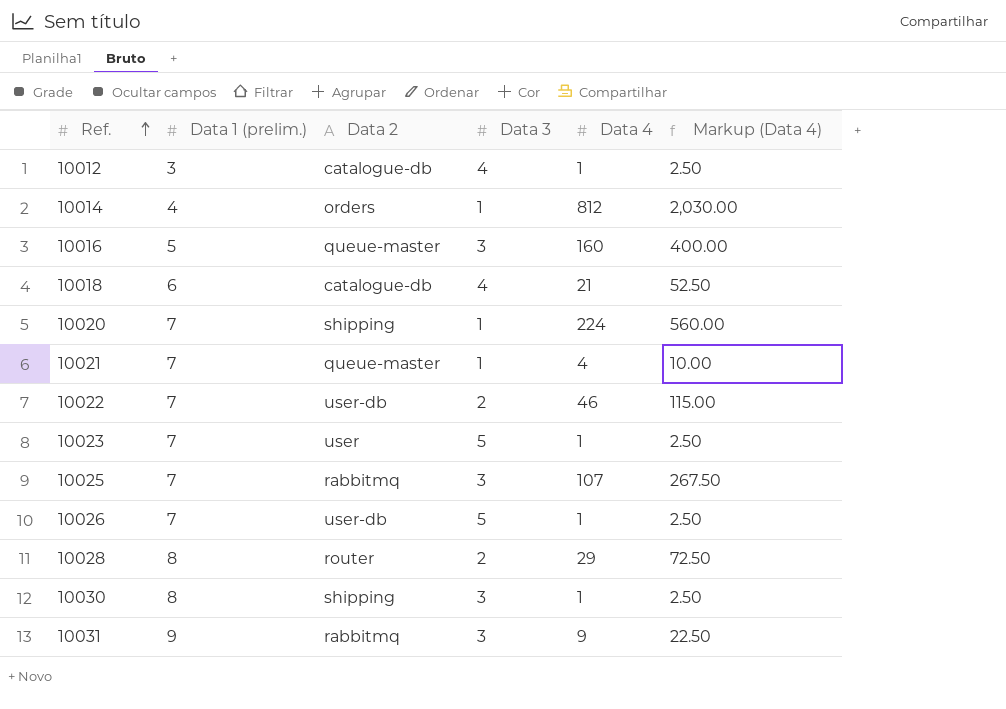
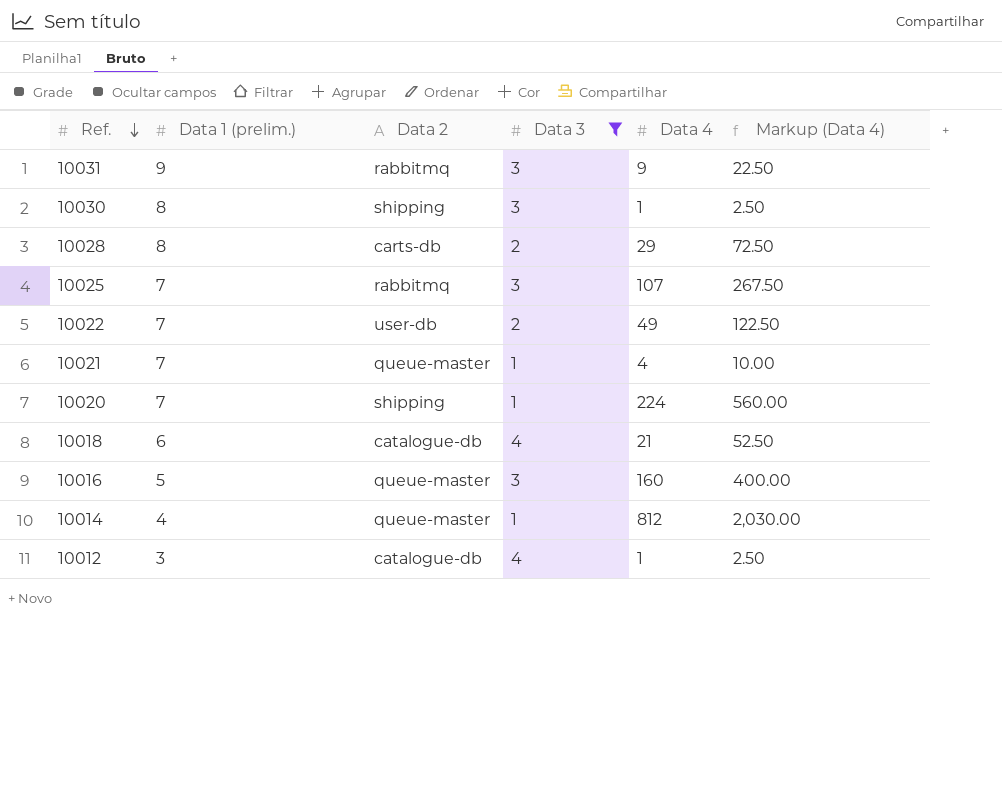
filter: none -> Data 3 != 5
row order: Ref. ascending -> Ref. descending
10028 | Data 2: router -> carts-db
10022 | Data 4: 46 -> 49
10022 | Markup (Data 4): 115.00 -> 122.50
10014 | Data 2: orders -> queue-master

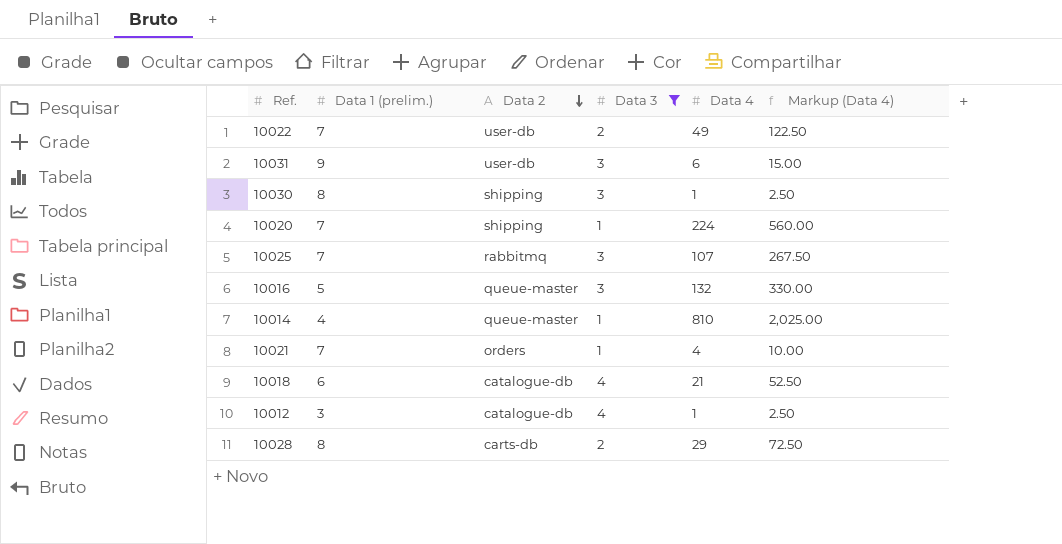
row order: Ref. descending -> Data 2 descending
10031 | Data 2: rabbitmq -> user-db
10031 | Data 4: 9 -> 6
10031 | Markup (Data 4): 22.50 -> 15.00
10016 | Data 4: 160 -> 132
10016 | Markup (Data 4): 400.00 -> 330.00
10014 | Data 4: 812 -> 810
10014 | Markup (Data 4): 2,030.00 -> 2,025.00
10021 | Data 2: queue-master -> orders

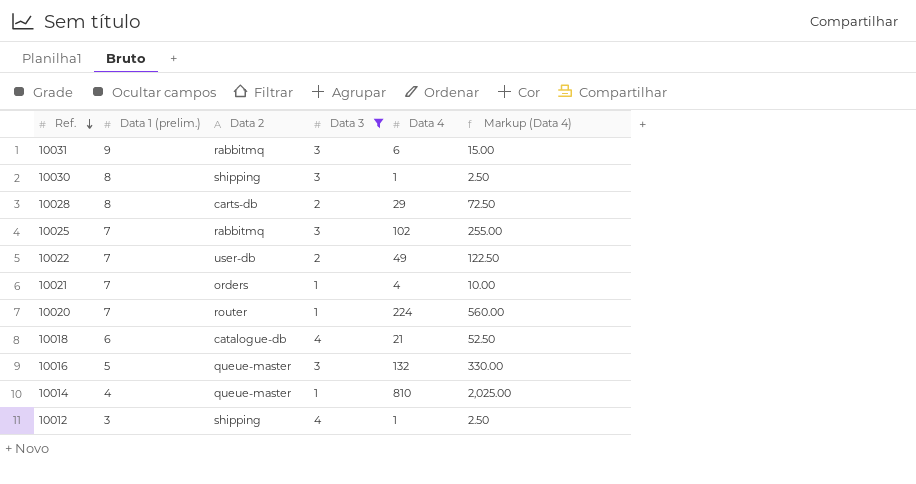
row order: Data 2 descending -> Ref. descending
10031 | Data 2: user-db -> rabbitmq
10025 | Data 4: 107 -> 102
10025 | Markup (Data 4): 267.50 -> 255.00
10020 | Data 2: shipping -> router
10012 | Data 2: catalogue-db -> shipping

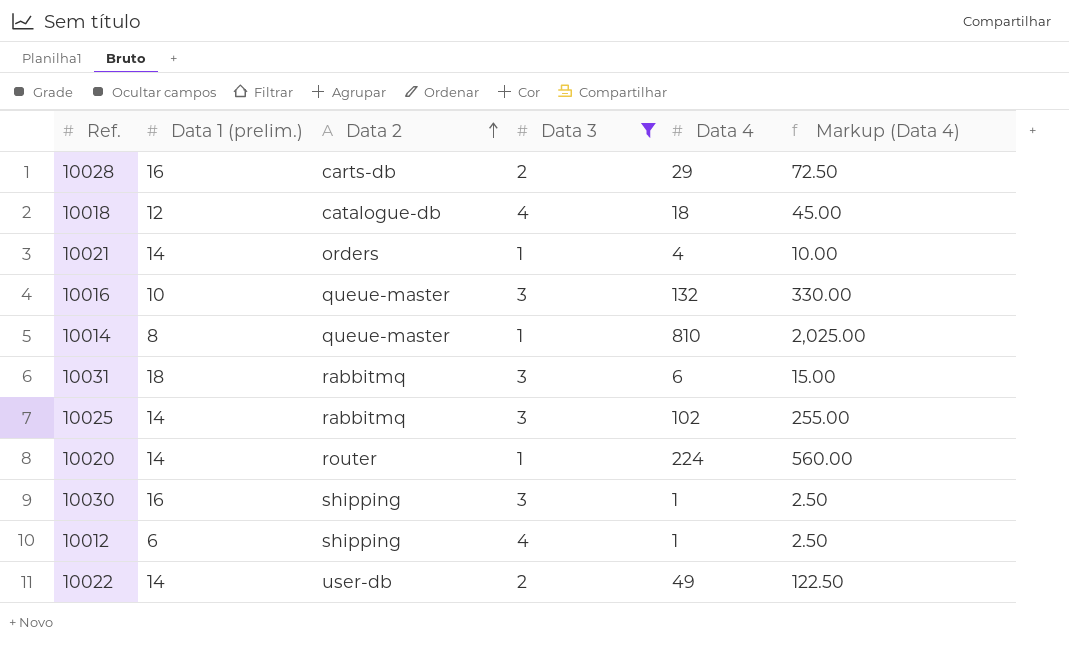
row order: Ref. descending -> Data 2 ascending
10028 | Data 1 (prelim.): 8 -> 16
10018 | Data 1 (prelim.): 6 -> 12
10018 | Data 4: 21 -> 18
10018 | Markup (Data 4): 52.50 -> 45.00
10021 | Data 1 (prelim.): 7 -> 14
10016 | Data 1 (prelim.): 5 -> 10
10014 | Data 1 (prelim.): 4 -> 8
10031 | Data 1 (prelim.): 9 -> 18
10025 | Data 1 (prelim.): 7 -> 14
10020 | Data 1 (prelim.): 7 -> 14
10030 | Data 1 (prelim.): 8 -> 16
10012 | Data 1 (prelim.): 3 -> 6
10022 | Data 1 (prelim.): 7 -> 14

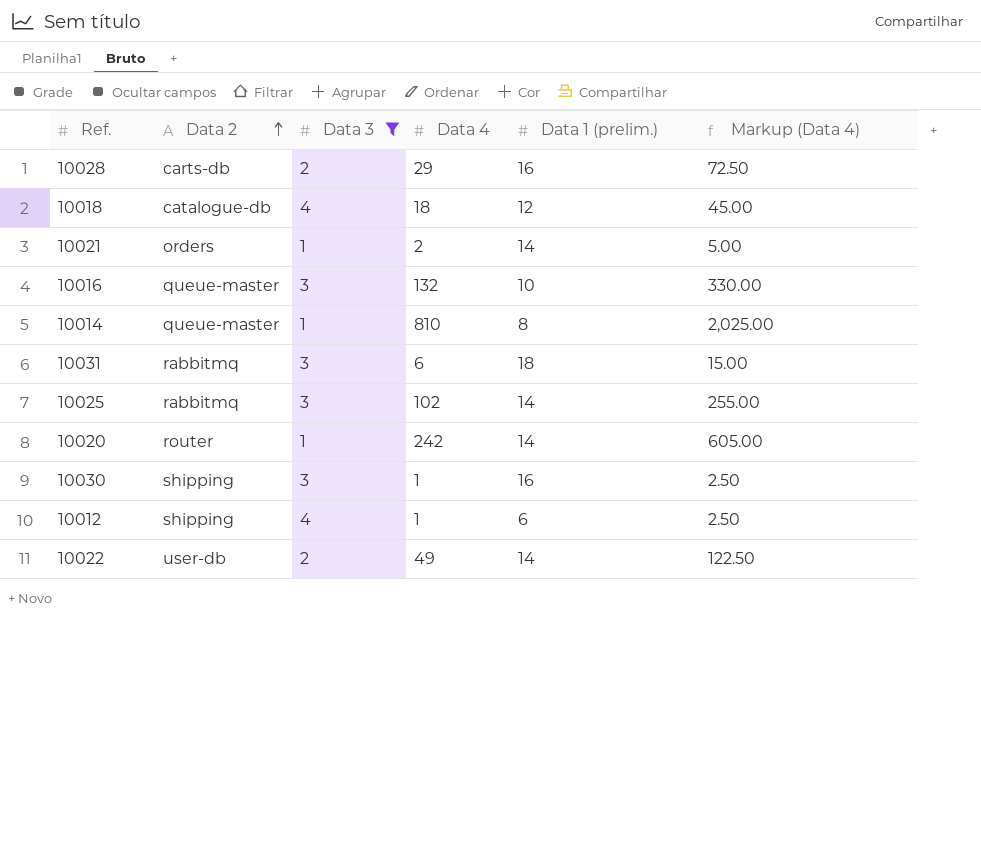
column Data 1 (prelim.) | position: 2 -> 5
10021 | Data 4: 4 -> 2
10021 | Markup (Data 4): 10.00 -> 5.00
10020 | Data 4: 224 -> 242
10020 | Markup (Data 4): 560.00 -> 605.00

